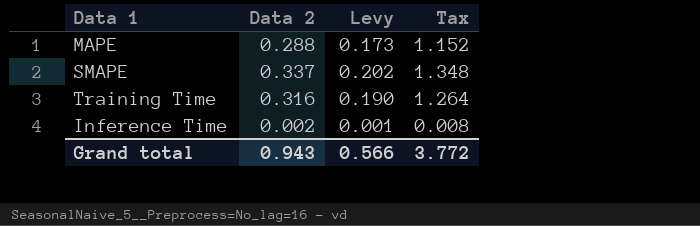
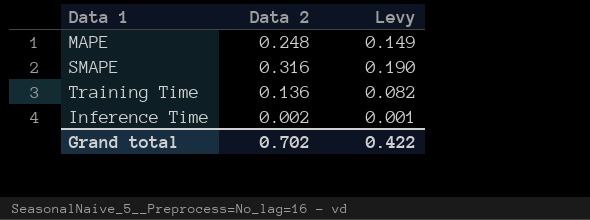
column Tax | formula: [Data 2] * 4 -> none
MAPE | Data 2: 0.288 -> 0.248
MAPE | Levy: 0.173 -> 0.149
SMAPE | Data 2: 0.337 -> 0.316
SMAPE | Levy: 0.202 -> 0.190
Training Time | Data 2: 0.316 -> 0.136
Training Time | Levy: 0.190 -> 0.082
Grand total | Data 2: 0.943 -> 0.702
Grand total | Levy: 0.566 -> 0.422

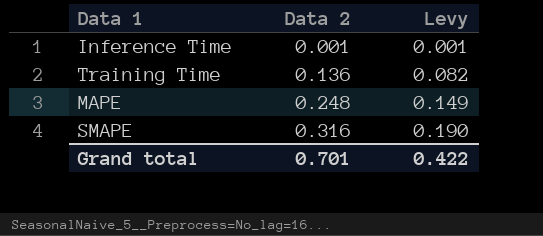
row order: none -> Data 2 ascending
Inference Time | Data 2: 0.002 -> 0.001
Grand total | Data 2: 0.702 -> 0.701

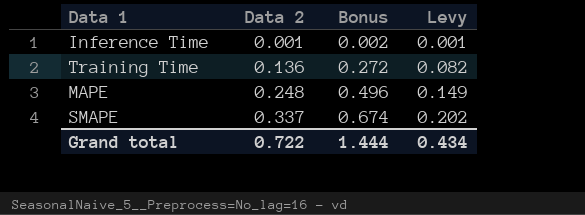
column Bonus | formula: none -> [Data 2] * 2
SMAPE | Data 2: 0.316 -> 0.337
SMAPE | Levy: 0.190 -> 0.202
Grand total | Data 2: 0.701 -> 0.722
Grand total | Levy: 0.422 -> 0.434

